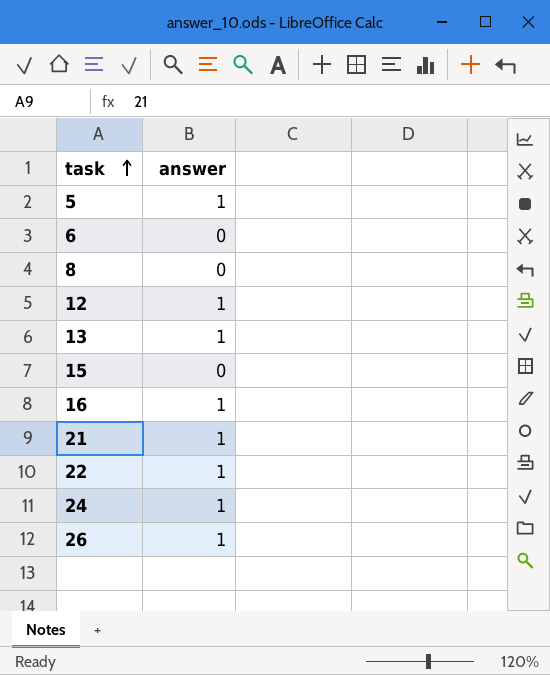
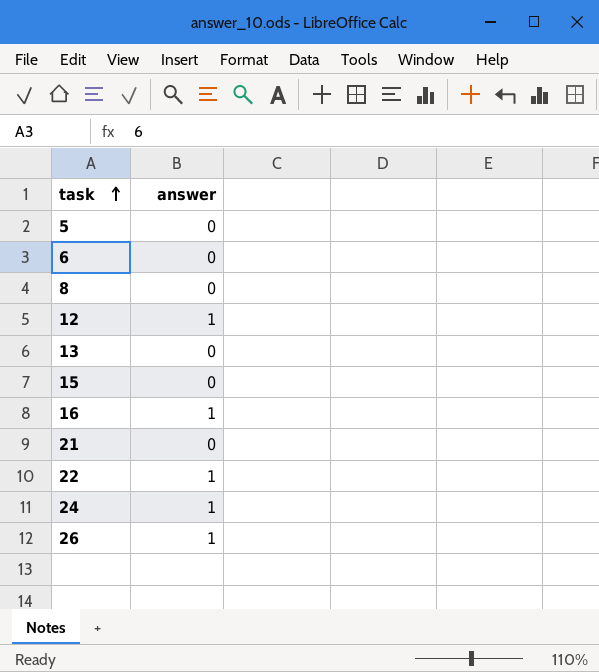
5 | answer: 1 -> 0
13 | answer: 1 -> 0
21 | answer: 1 -> 0

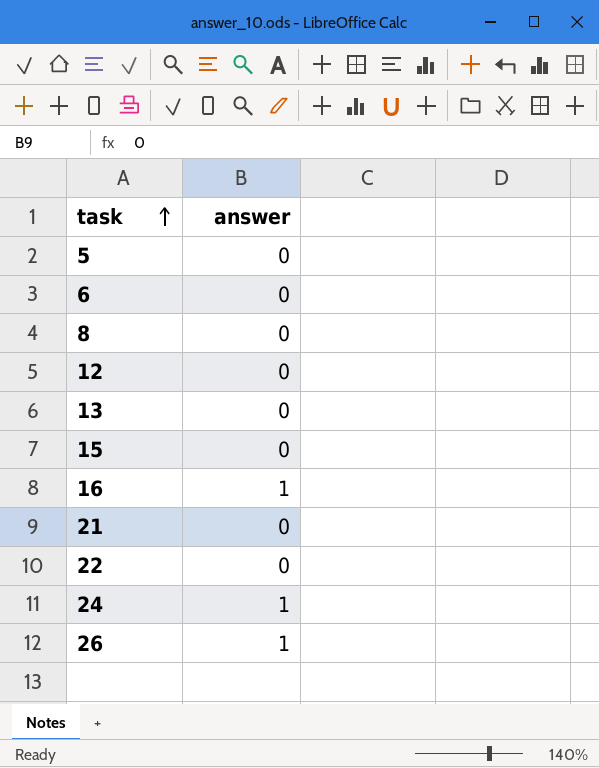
12 | answer: 1 -> 0
22 | answer: 1 -> 0

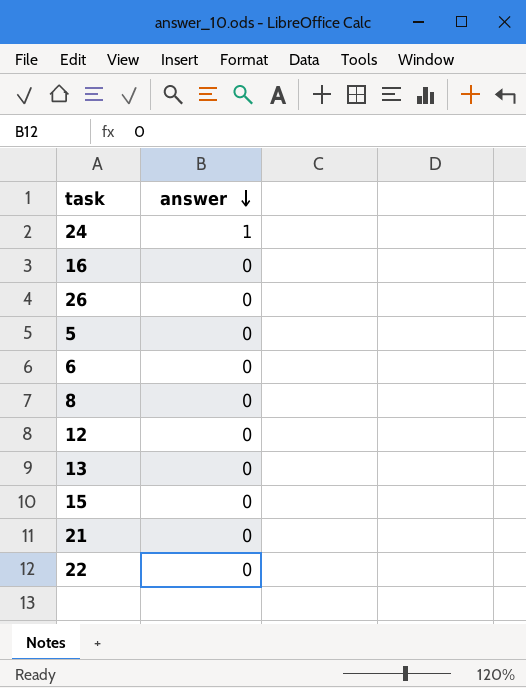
row order: task ascending -> answer descending
16 | answer: 1 -> 0
26 | answer: 1 -> 0

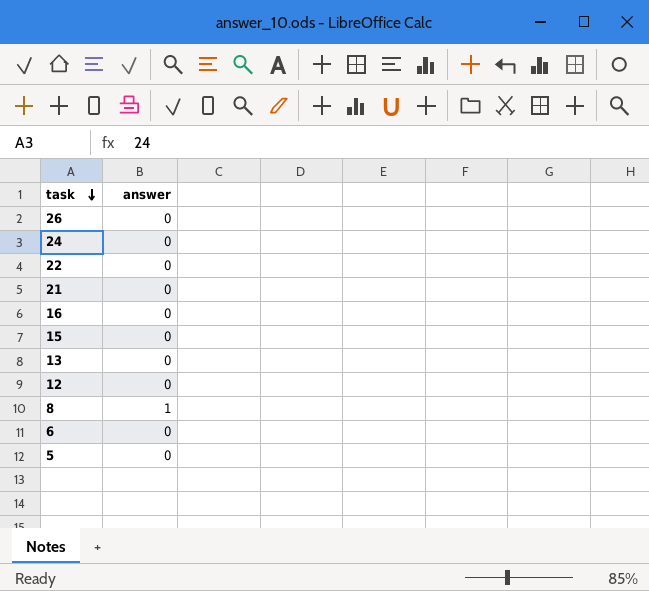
row order: answer descending -> task descending
24 | answer: 1 -> 0
8 | answer: 0 -> 1

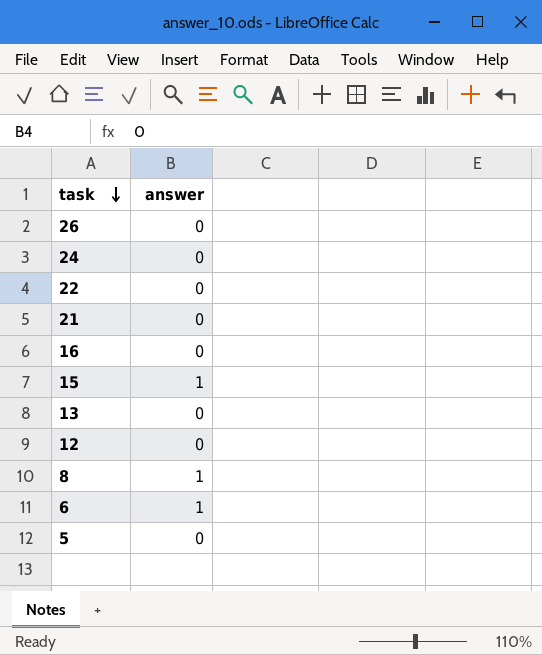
15 | answer: 0 -> 1
6 | answer: 0 -> 1

